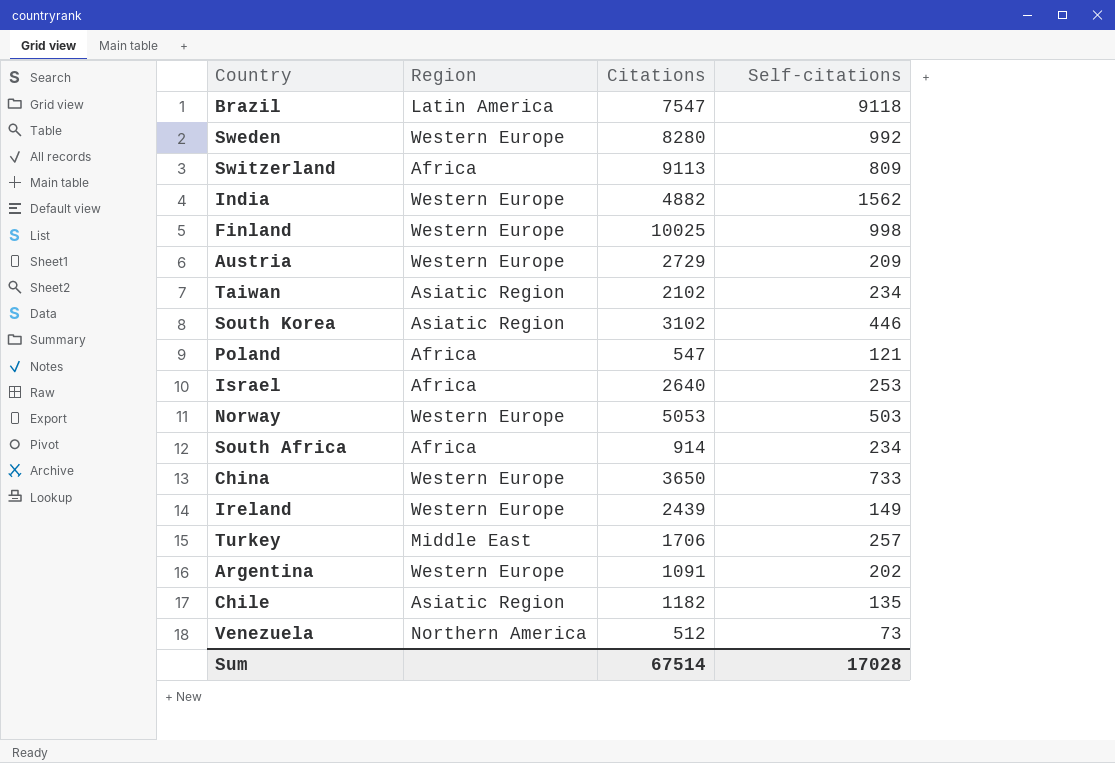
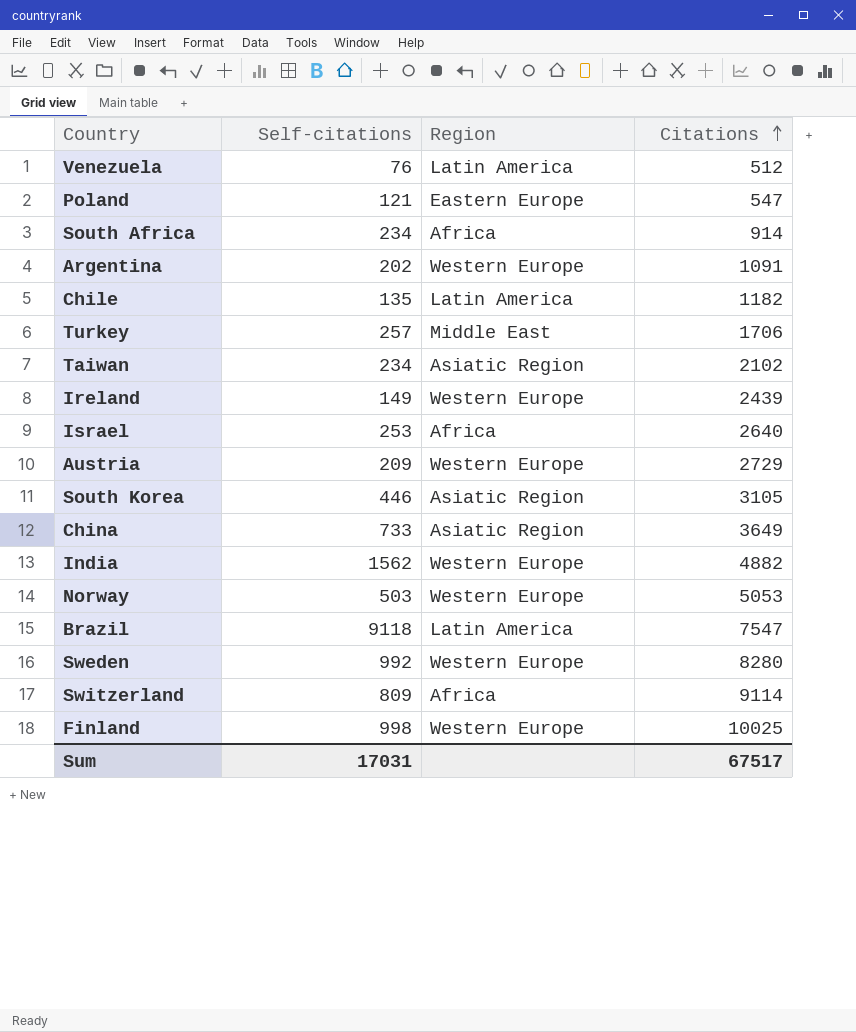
row order: none -> Citations ascending
column Self-citations | position: 4 -> 2
Venezuela | Self-citations: 73 -> 76
Venezuela | Region: Northern America -> Latin America
Poland | Region: Africa -> Eastern Europe
Chile | Region: Asiatic Region -> Latin America
South Korea | Citations: 3102 -> 3105
China | Region: Western Europe -> Asiatic Region
China | Citations: 3650 -> 3649
Switzerland | Citations: 9113 -> 9114
Sum | Self-citations: 17028 -> 17031
Sum | Citations: 67514 -> 67517

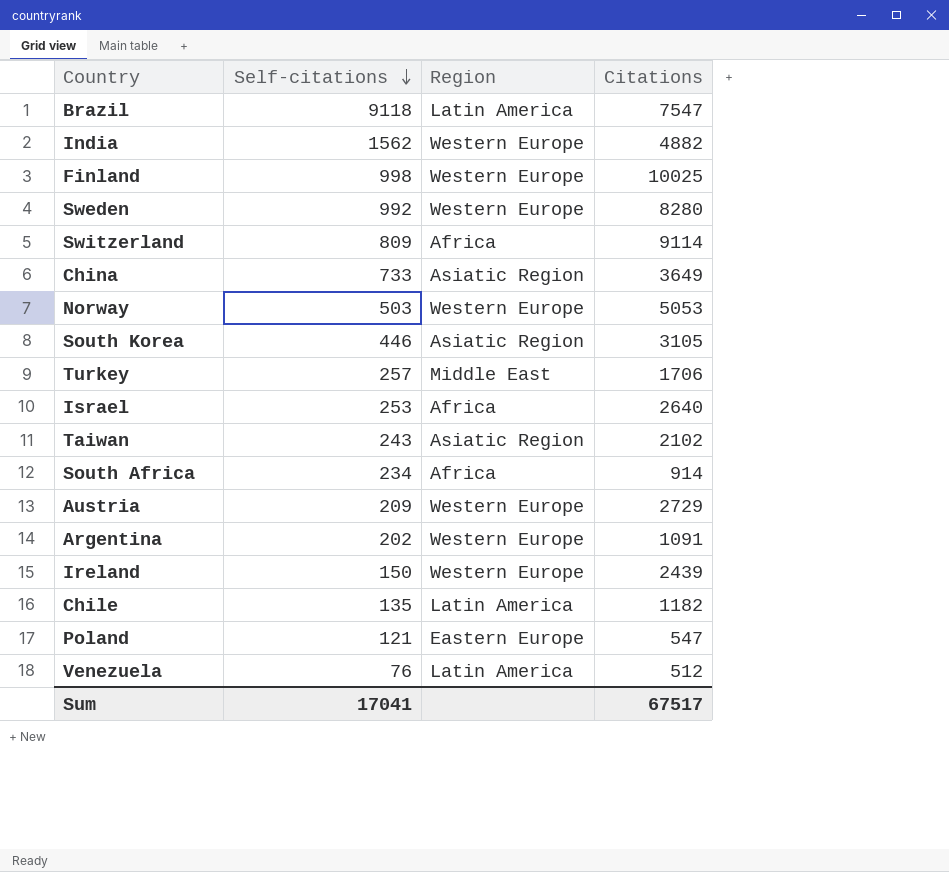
row order: Citations ascending -> Self-citations descending
Taiwan | Self-citations: 234 -> 243
Ireland | Self-citations: 149 -> 150
Sum | Self-citations: 17031 -> 17041

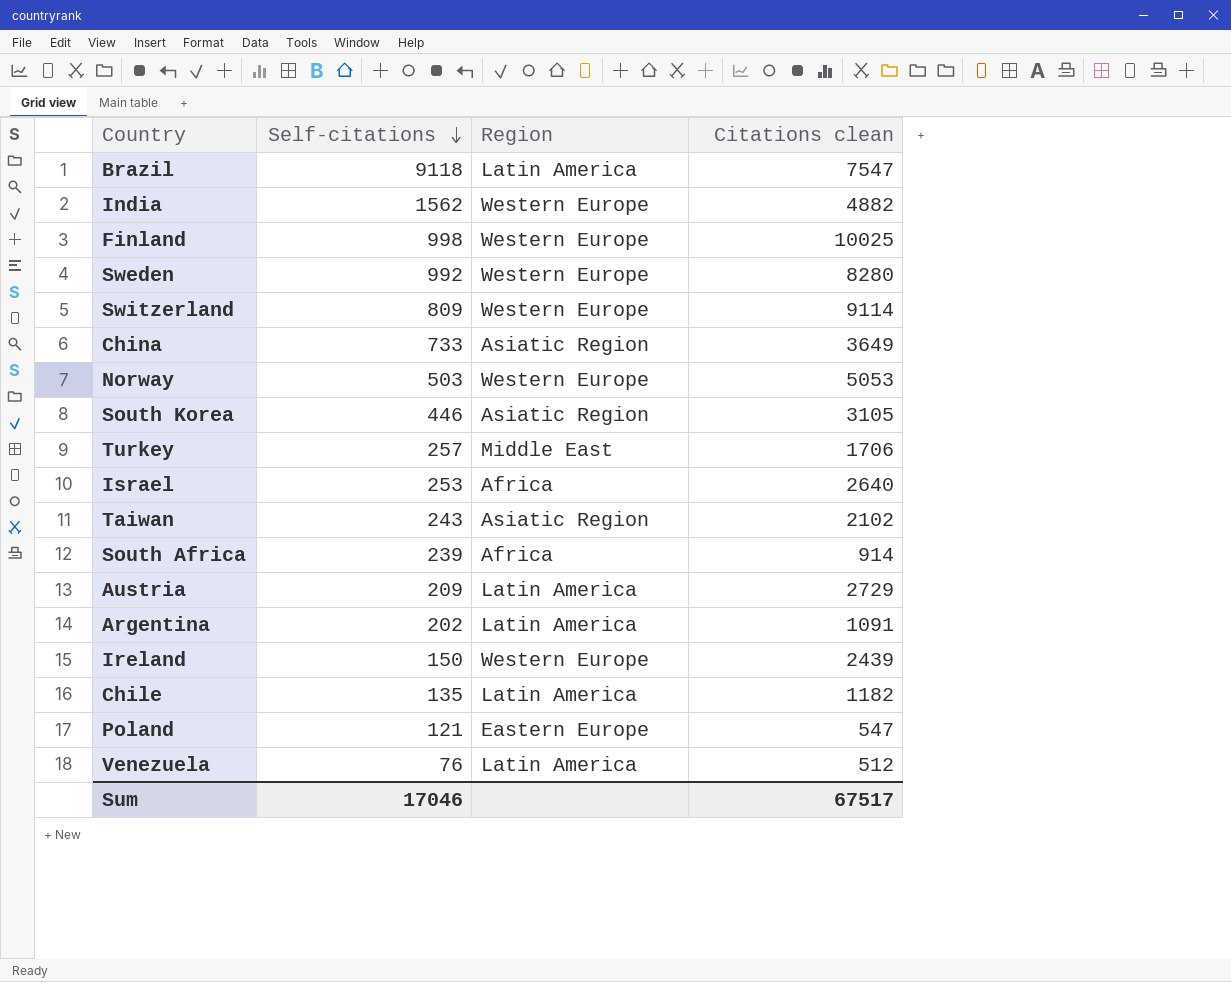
column name: Citations -> Citations clean
Switzerland | Region: Africa -> Western Europe
South Africa | Self-citations: 234 -> 239
Austria | Region: Western Europe -> Latin America
Argentina | Region: Western Europe -> Latin America
Sum | Self-citations: 17041 -> 17046

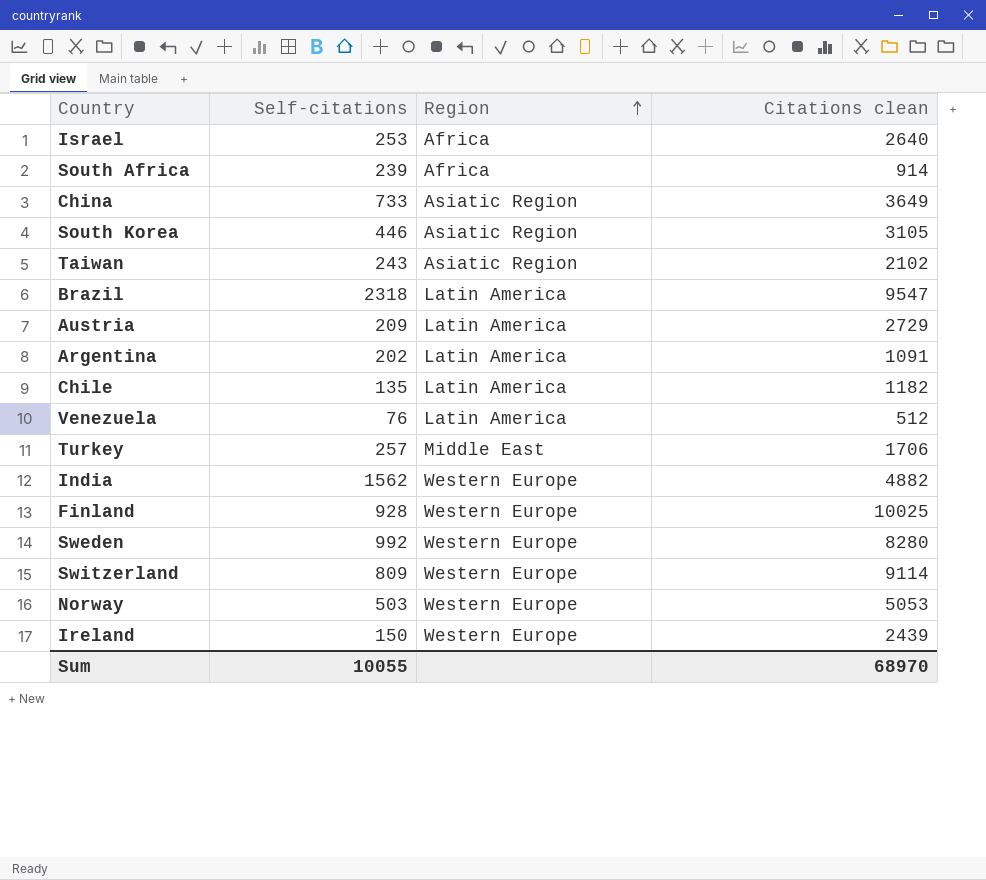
row order: Self-citations descending -> Region ascending
row Poland: 121 | Eastern Europe | 547 -> none
Brazil | Self-citations: 9118 -> 2318
Brazil | Citations clean: 7547 -> 9547
Finland | Self-citations: 998 -> 928
Sum | Self-citations: 17046 -> 10055
Sum | Citations clean: 67517 -> 68970

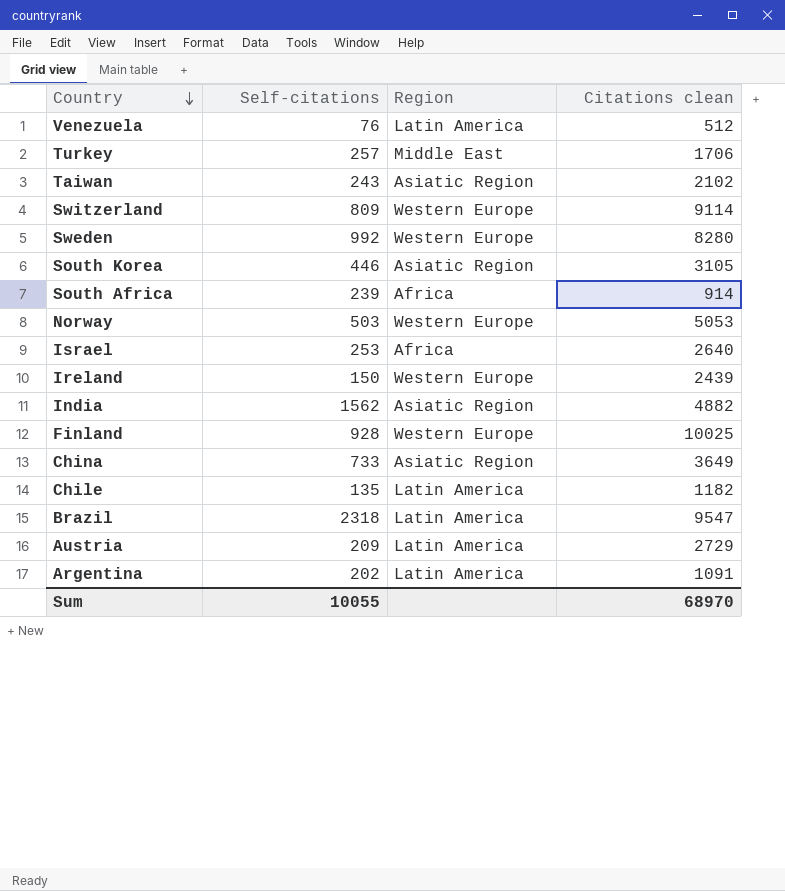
row order: Region ascending -> Country descending
India | Region: Western Europe -> Asiatic Region

